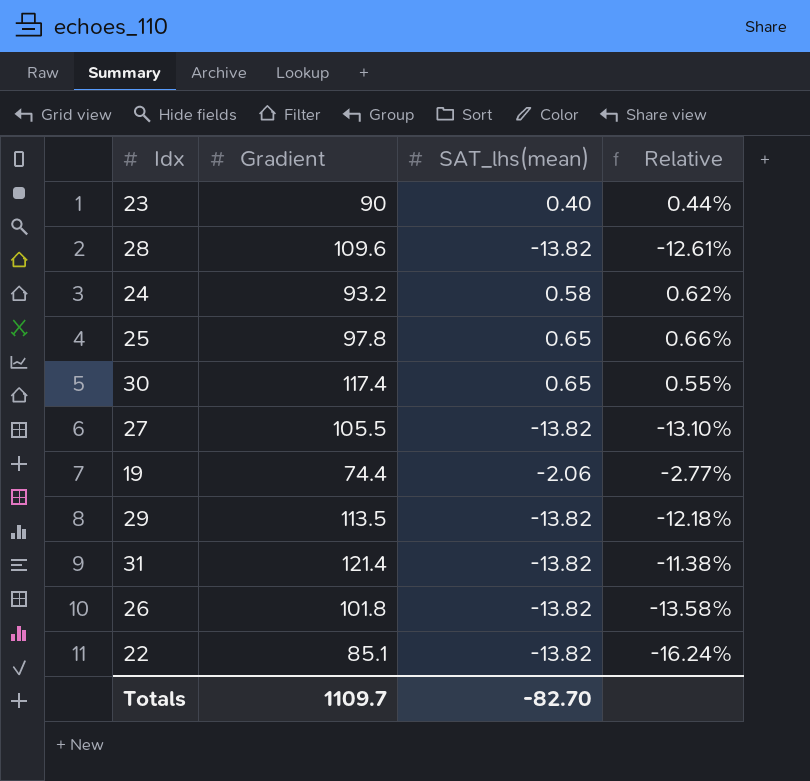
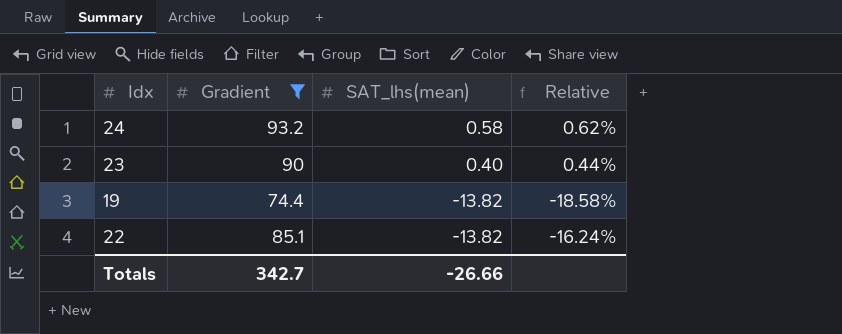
filter: none -> Gradient <= 93.2
row order: none -> SAT_lhs(mean) descending
19 | SAT_lhs(mean): -2.06 -> -13.82
19 | Relative: -2.77% -> -18.58%
Totals | Gradient: 1109.7 -> 342.7
Totals | SAT_lhs(mean): -82.70 -> -26.66

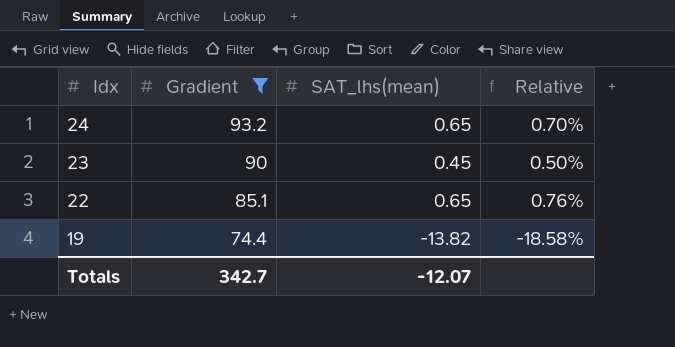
row order: SAT_lhs(mean) descending -> Idx descending
24 | SAT_lhs(mean): 0.58 -> 0.65
24 | Relative: 0.62% -> 0.70%
23 | SAT_lhs(mean): 0.40 -> 0.45
23 | Relative: 0.44% -> 0.50%
22 | SAT_lhs(mean): -13.82 -> 0.65
22 | Relative: -16.24% -> 0.76%
Totals | SAT_lhs(mean): -26.66 -> -12.07

